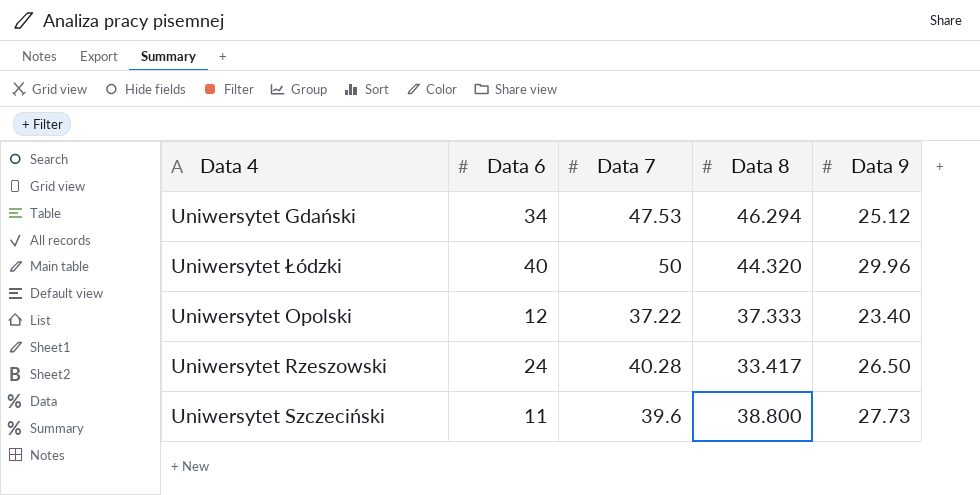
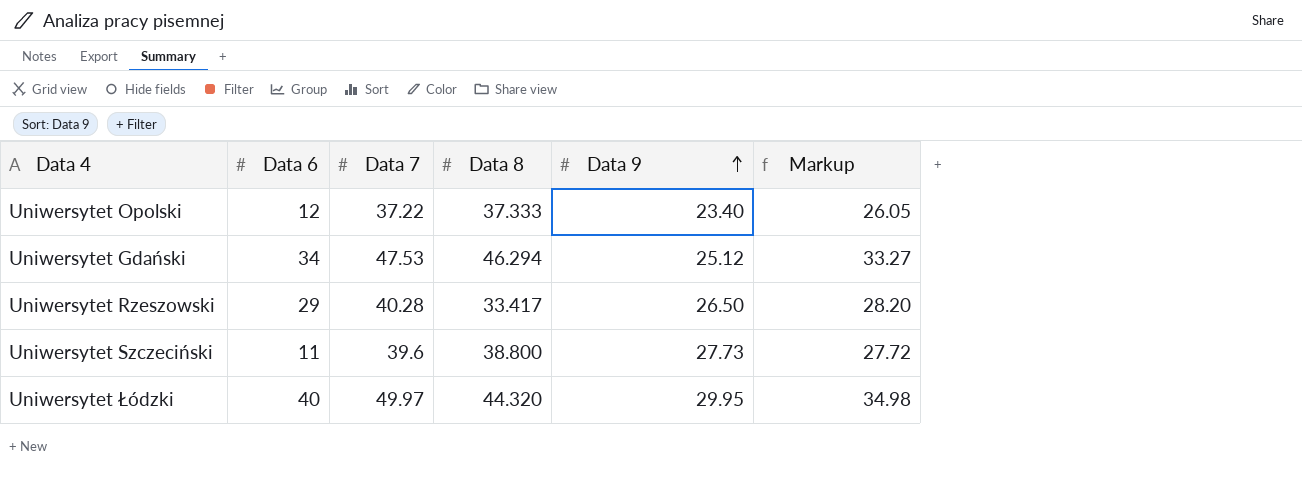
row order: none -> Data 9 ascending
column Markup | formula: none -> [Data 7] * 0.7
Uniwersytet Rzeszowski | Data 6: 24 -> 29
Uniwersytet Łódzki | Data 7: 50 -> 49.97
Uniwersytet Łódzki | Data 9: 29.96 -> 29.95

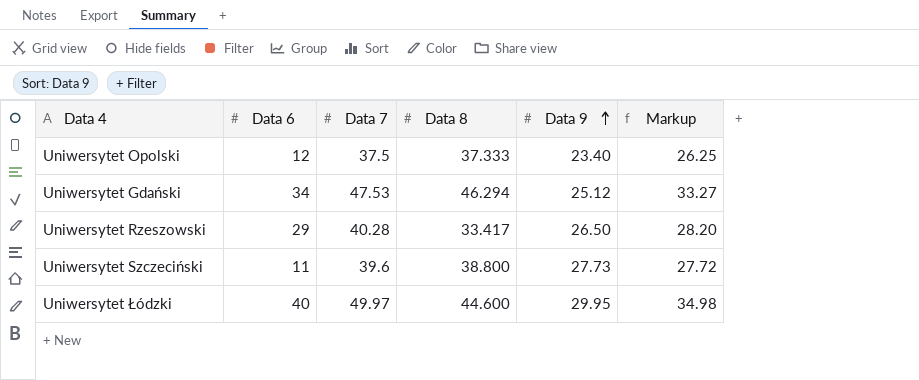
Uniwersytet Opolski | Data 7: 37.22 -> 37.5
Uniwersytet Opolski | Markup: 26.05 -> 26.25
Uniwersytet Łódzki | Data 8: 44.320 -> 44.600

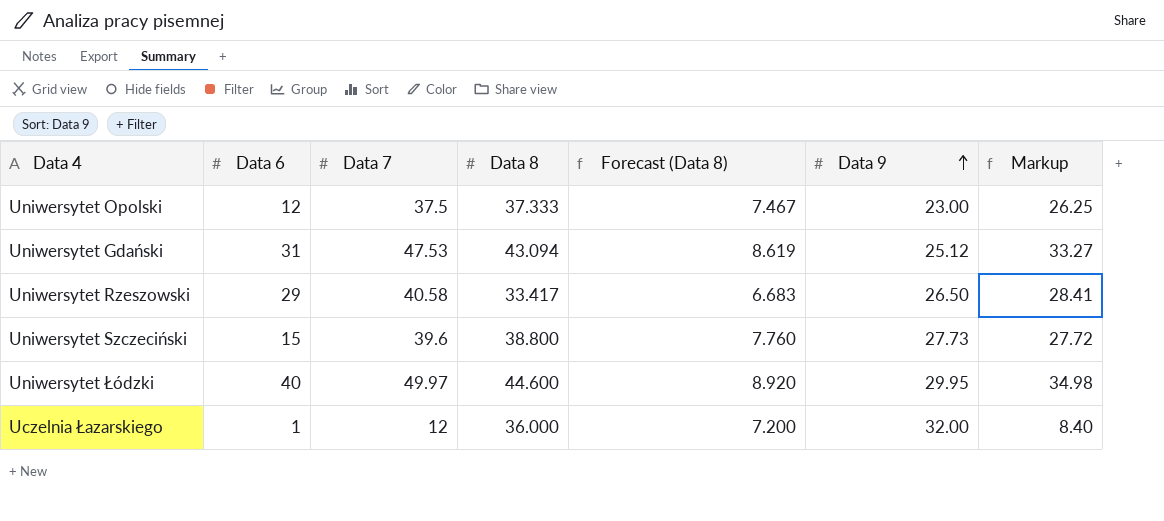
column Forecast (Data 8) | formula: none -> [Data 8] * 0.2
Uniwersytet Opolski | Data 9: 23.40 -> 23.00
Uniwersytet Gdański | Data 6: 34 -> 31
Uniwersytet Gdański | Data 8: 46.294 -> 43.094
Uniwersytet Rzeszowski | Data 7: 40.28 -> 40.58
Uniwersytet Rzeszowski | Markup: 28.20 -> 28.41
Uniwersytet Szczeciński | Data 6: 11 -> 15
row Uczelnia Łazarskiego: none -> 1 | 12 | 36.000 | 7.200 | 32.00 | 8.40

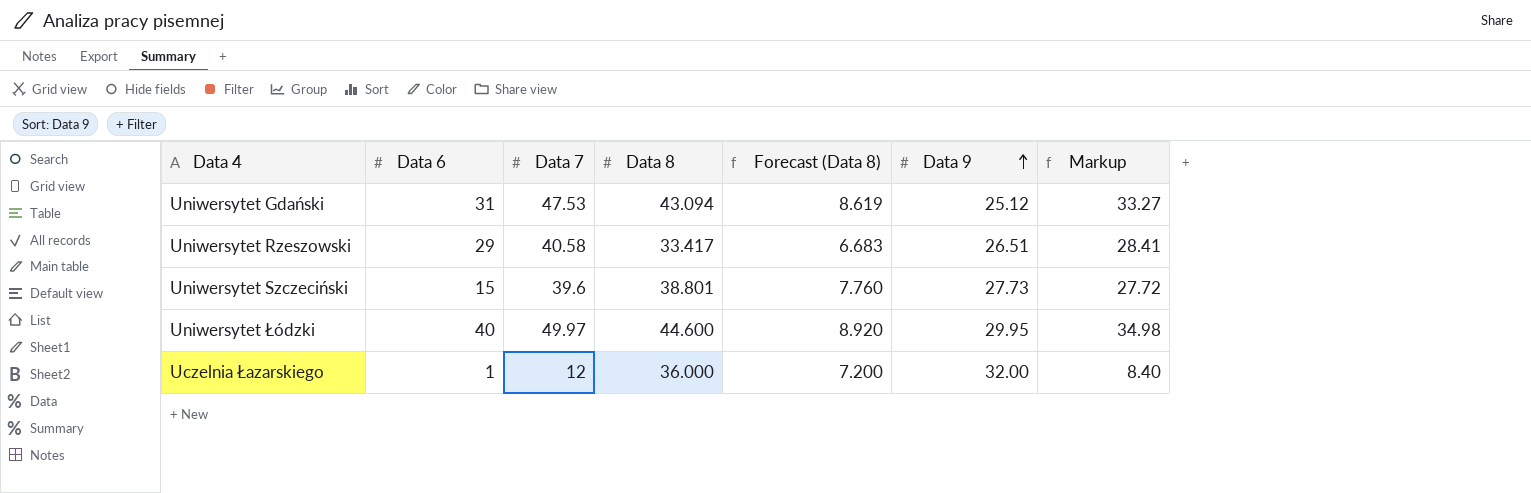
row Uniwersytet Opolski: 12 | 37.5 | 37.333 | 7.467 | 23.00 | 26.25 -> none
Uniwersytet Rzeszowski | Data 9: 26.50 -> 26.51
Uniwersytet Szczeciński | Data 8: 38.800 -> 38.801

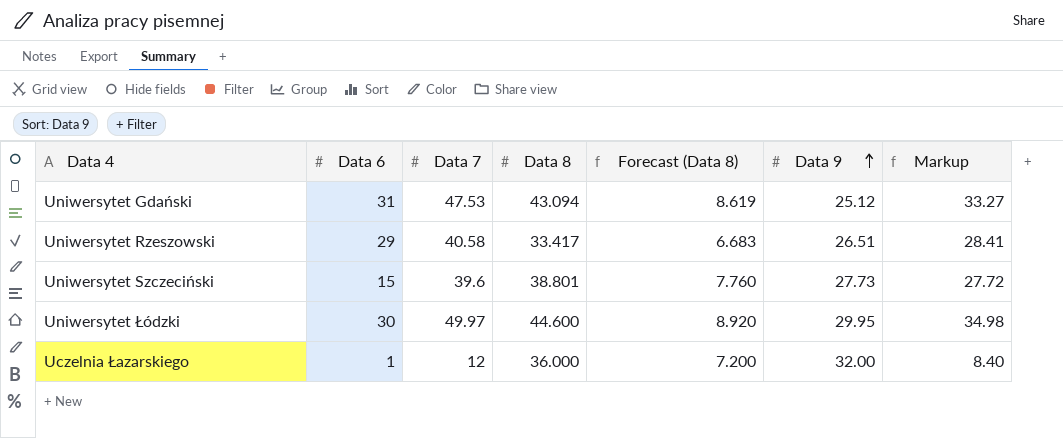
Uniwersytet Łódzki | Data 6: 40 -> 30

